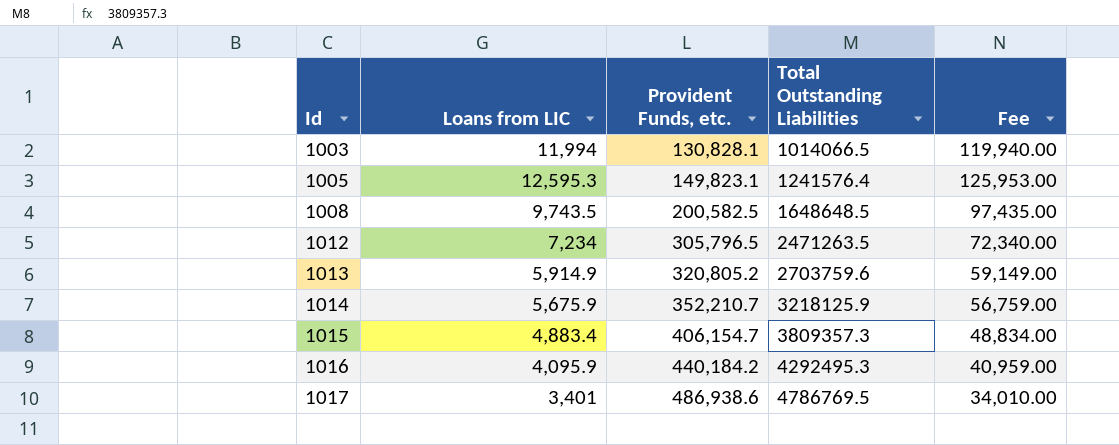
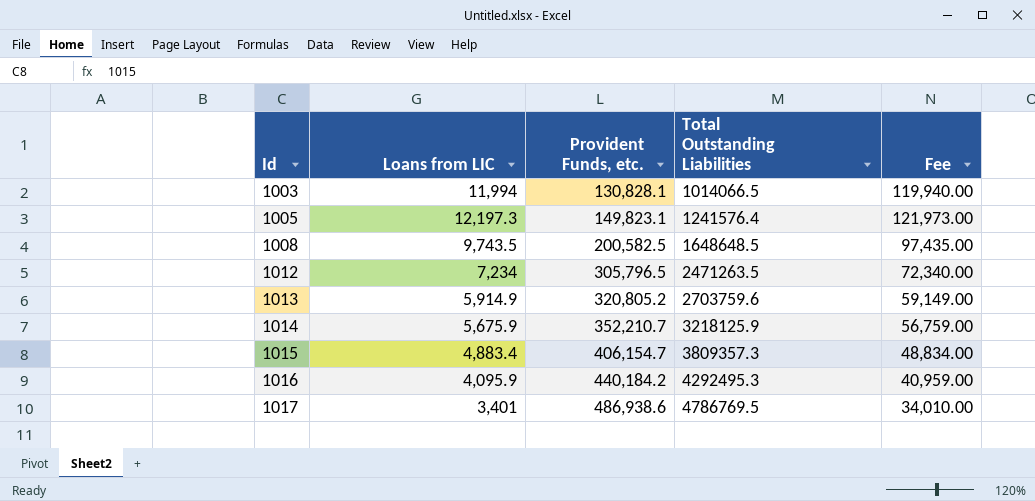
1005 | Loans from LIC: 12,595.3 -> 12,197.3
1005 | Fee: 125,953.00 -> 121,973.00

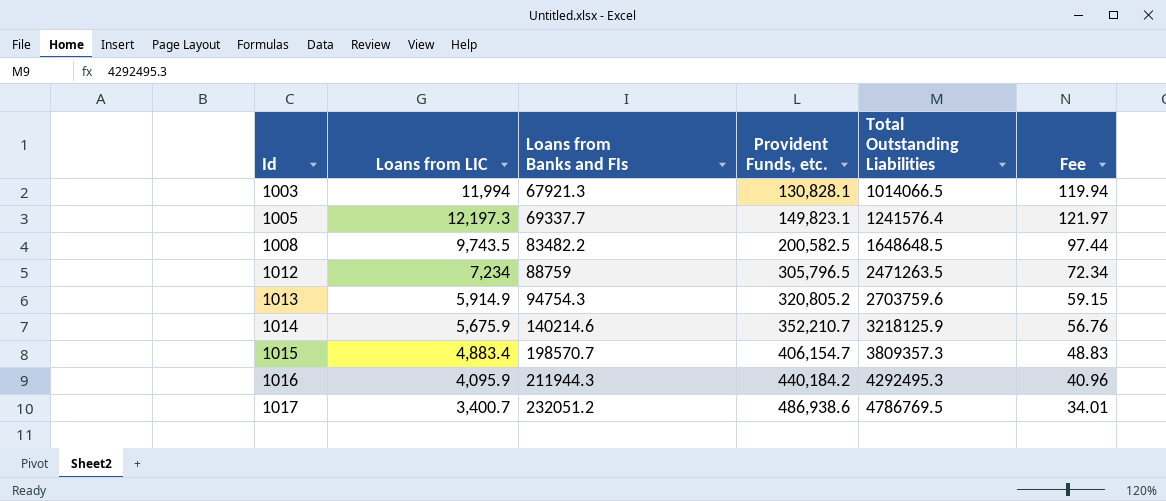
column Loans from Banks and FIs | position: none -> 3
column Fee | formula: [Loans from LIC] * 10 -> [Loans from LIC] * 0.01
1017 | Loans from LIC: 3,401 -> 3,400.7

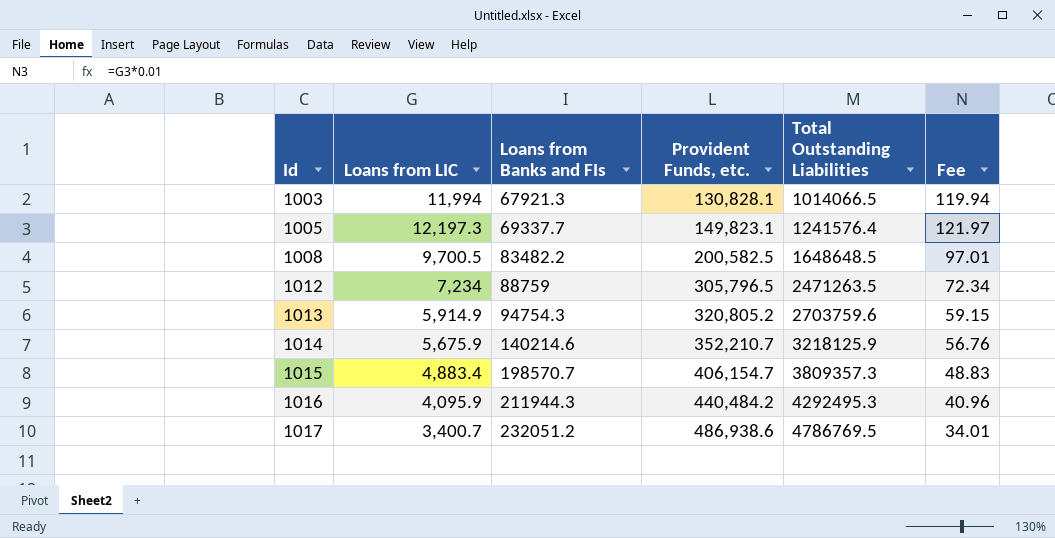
1008 | Loans from LIC: 9,743.5 -> 9,700.5
1008 | Fee: 97.44 -> 97.01
1016 | Provident Funds, etc.: 440,184.2 -> 440,484.2

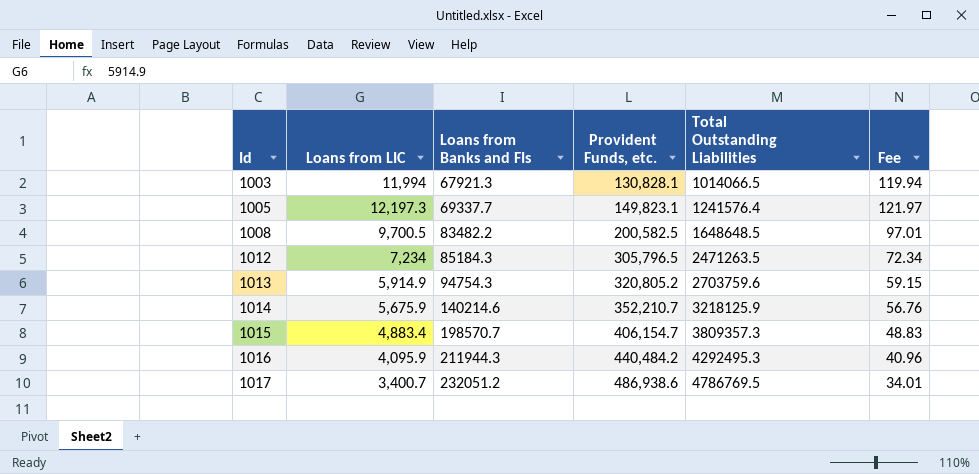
1012 | Loans from Banks and FIs: 88759 -> 85184.3

